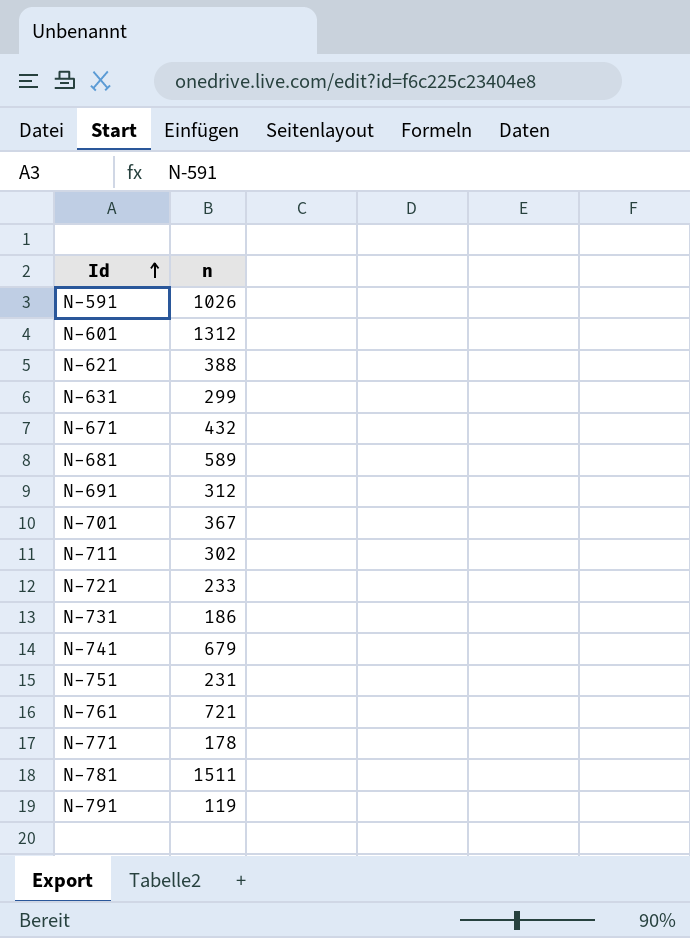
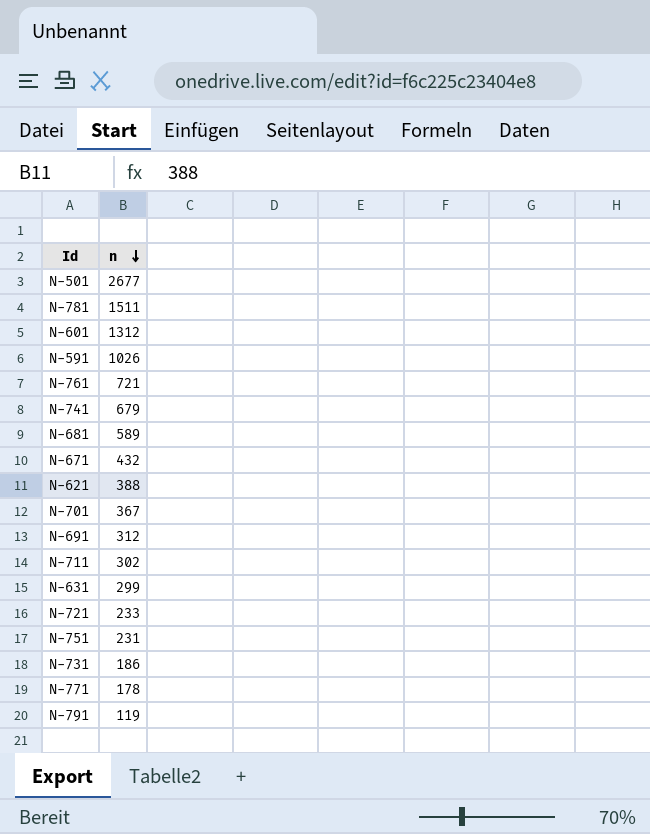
row order: Id ascending -> n descending
row N-501: none -> 2677

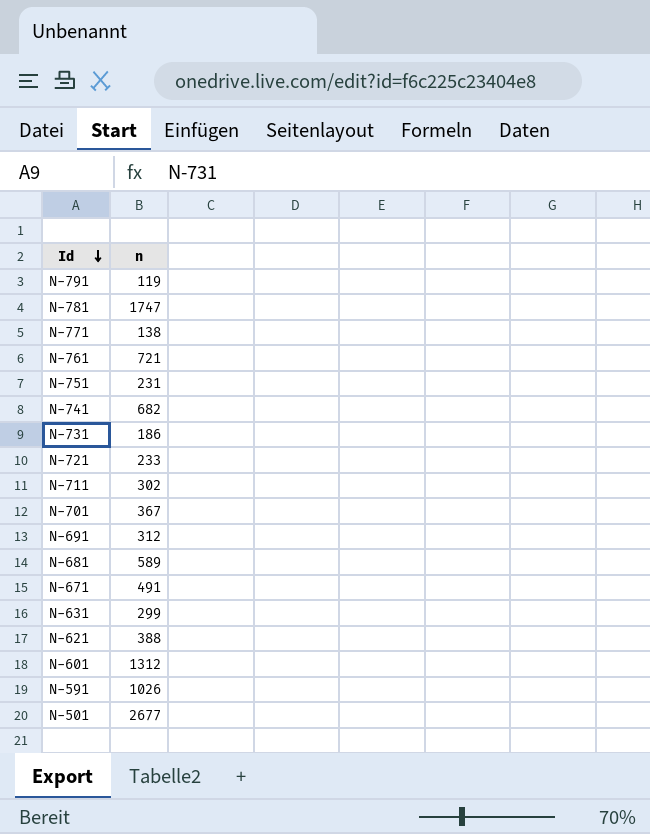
row order: n descending -> Id descending
N-781 | n: 1511 -> 1747
N-771 | n: 178 -> 138
N-741 | n: 679 -> 682
N-671 | n: 432 -> 491

